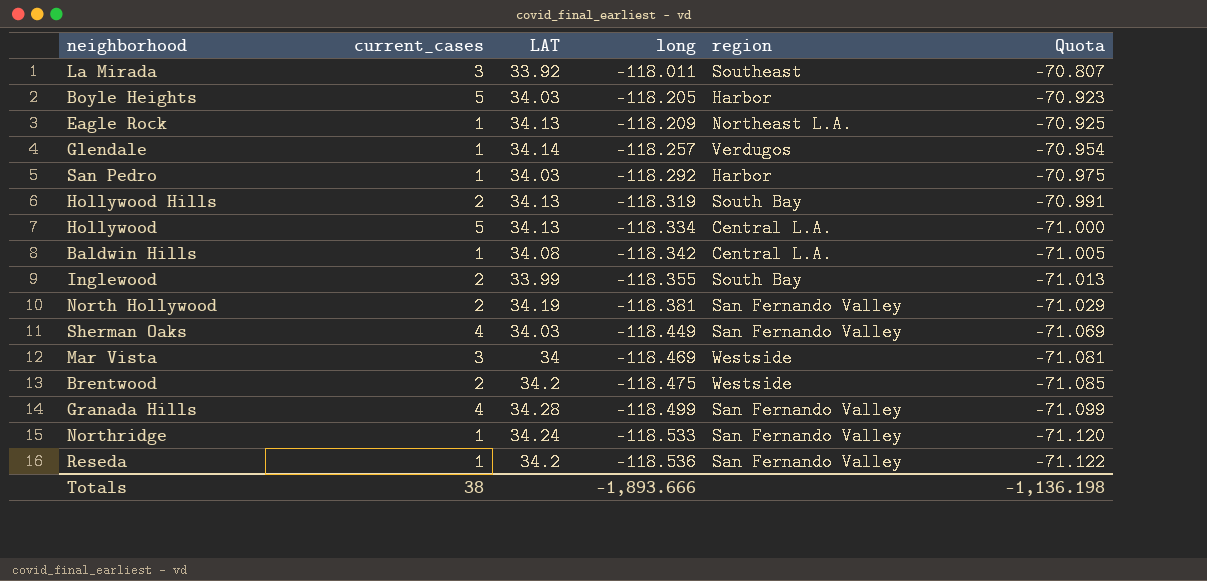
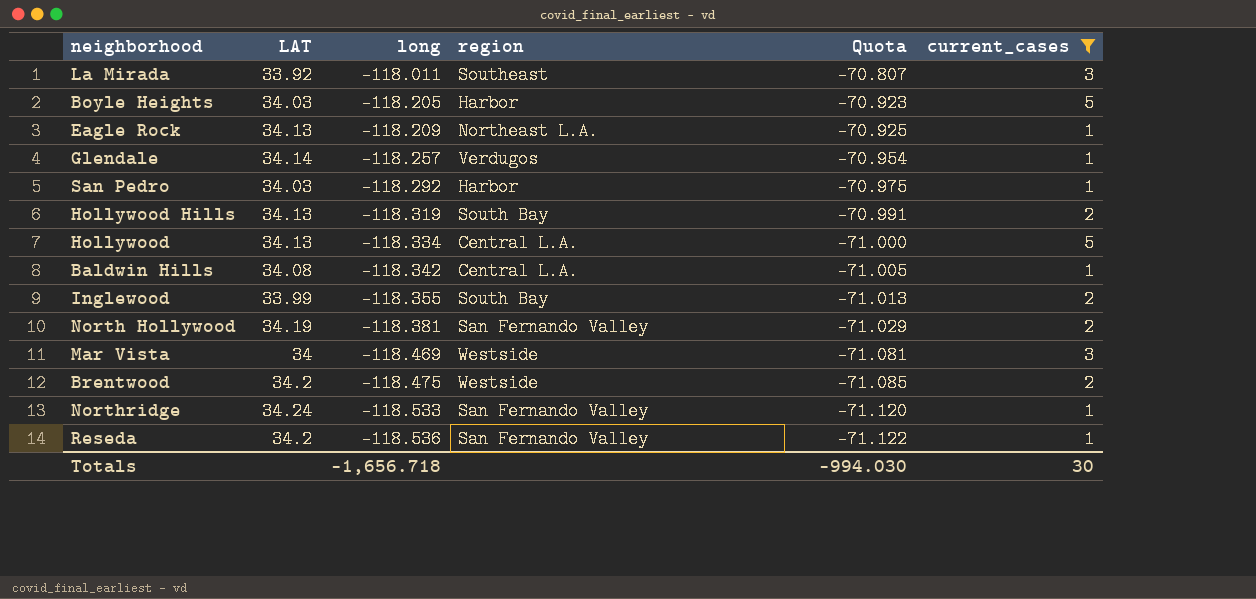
filter: none -> current_cases != 4
column current_cases | position: 2 -> 6
Totals | long: -1,893.666 -> -1,656.718
Totals | Quota: -1,136.198 -> -994.030
Totals | current_cases: 38 -> 30

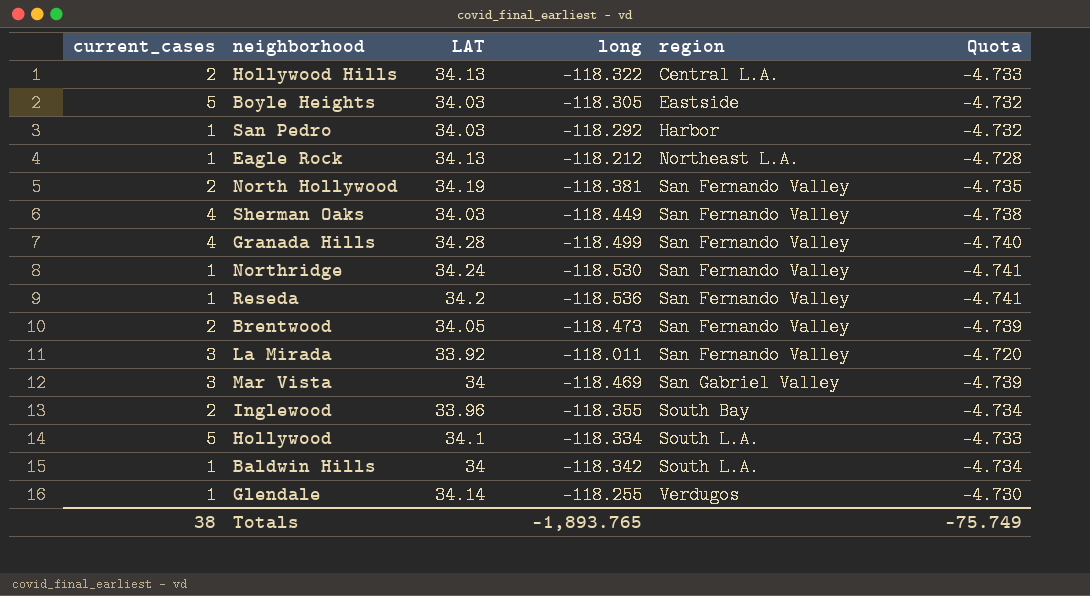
filter: current_cases != 4 -> none
row order: long descending -> region ascending
column current_cases | position: 6 -> 1
column Quota | formula: [long] * 0.6 -> [long] * 0.04
Hollywood Hills | long: -118.319 -> -118.322
Hollywood Hills | region: South Bay -> Central L.A.
Boyle Heights | long: -118.205 -> -118.305
Boyle Heights | region: Harbor -> Eastside
Eagle Rock | long: -118.209 -> -118.212
Northridge | long: -118.533 -> -118.530
Brentwood | LAT: 34.2 -> 34.05
Brentwood | long: -118.475 -> -118.473
Brentwood | region: Westside -> San Fernando Valley
La Mirada | region: Southeast -> San Fernando Valley
Mar Vista | region: Westside -> San Gabriel Valley
Inglewood | LAT: 33.99 -> 33.96
Hollywood | LAT: 34.13 -> 34.1
Hollywood | region: Central L.A. -> South L.A.
Baldwin Hills | LAT: 34.08 -> 34
Baldwin Hills | region: Central L.A. -> South L.A.
Glendale | long: -118.257 -> -118.255
Totals | current_cases: 30 -> 38
Totals | long: -1,656.718 -> -1,893.765
Totals | Quota: -994.030 -> -75.749

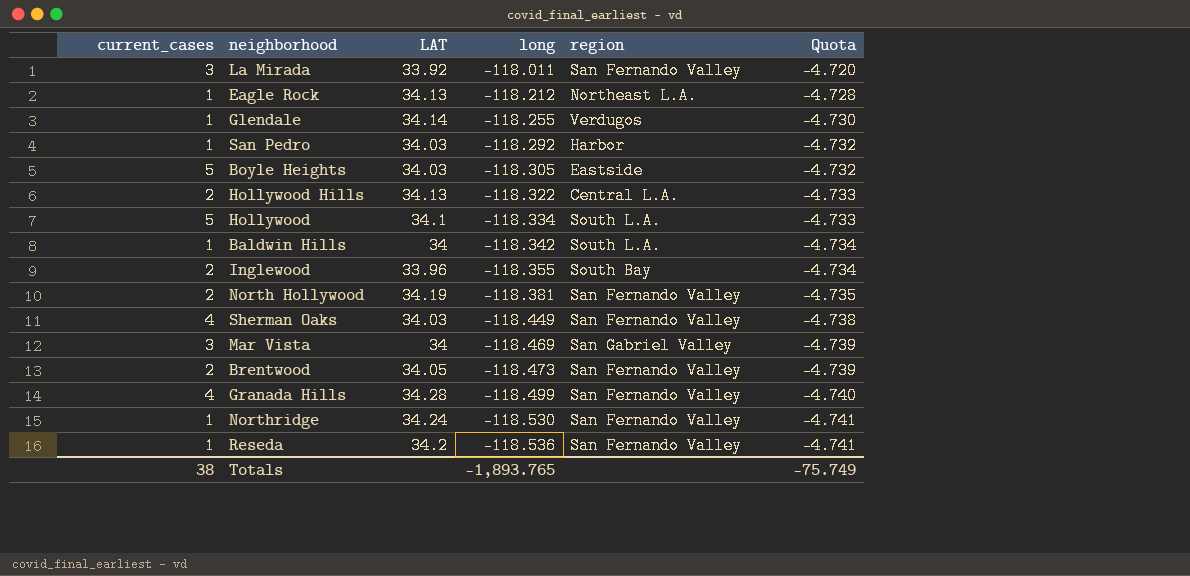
row order: region ascending -> long descending

